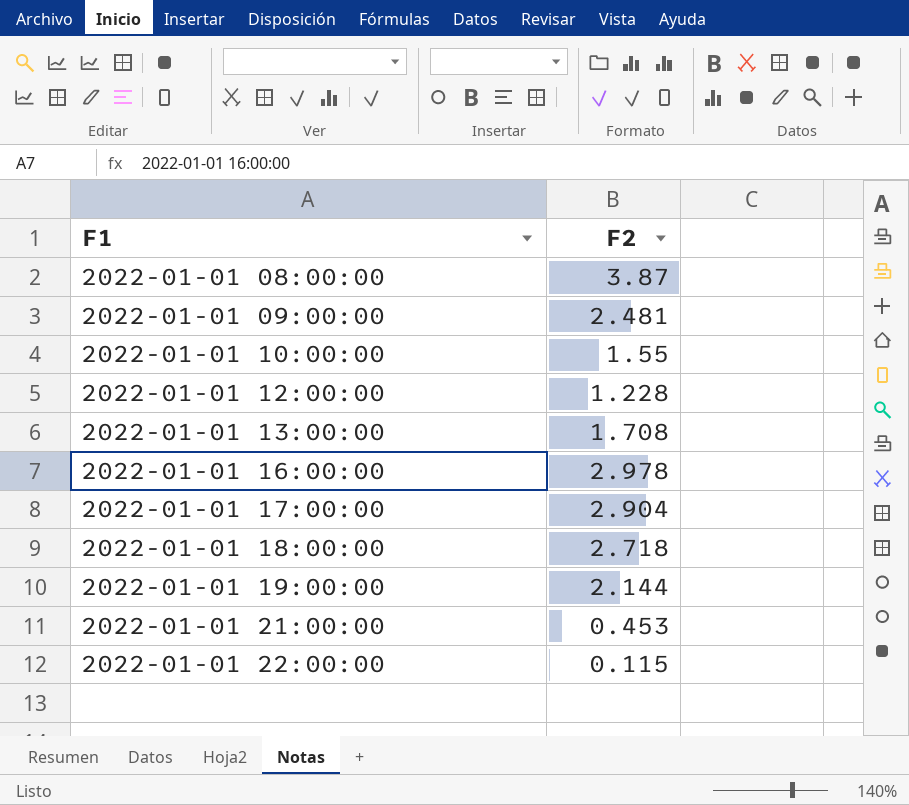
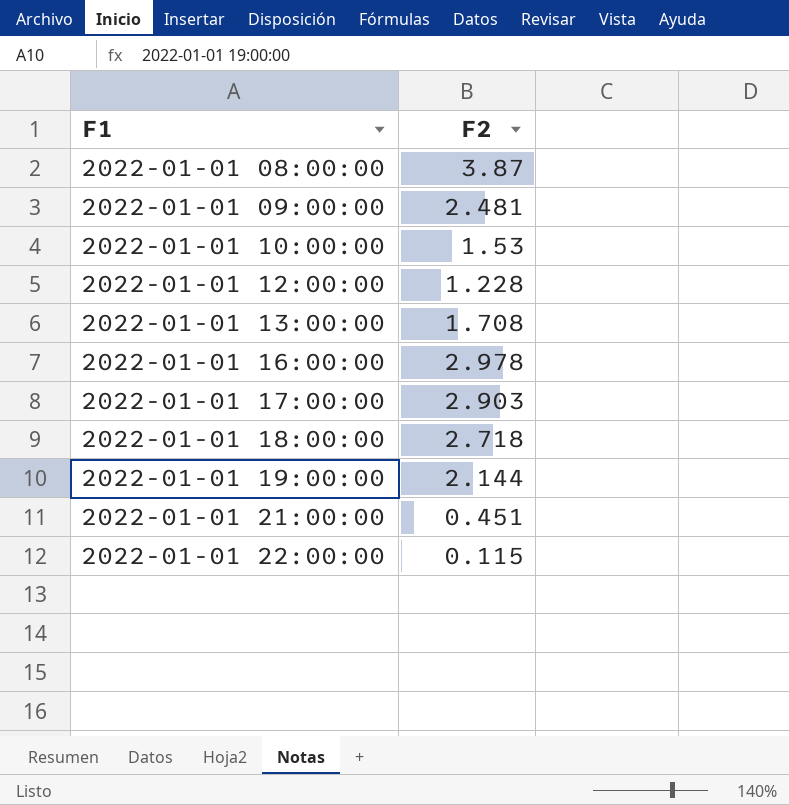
2022-01-01 10:00:00 | F2: 1.55 -> 1.53
2022-01-01 17:00:00 | F2: 2.904 -> 2.903
2022-01-01 21:00:00 | F2: 0.453 -> 0.451

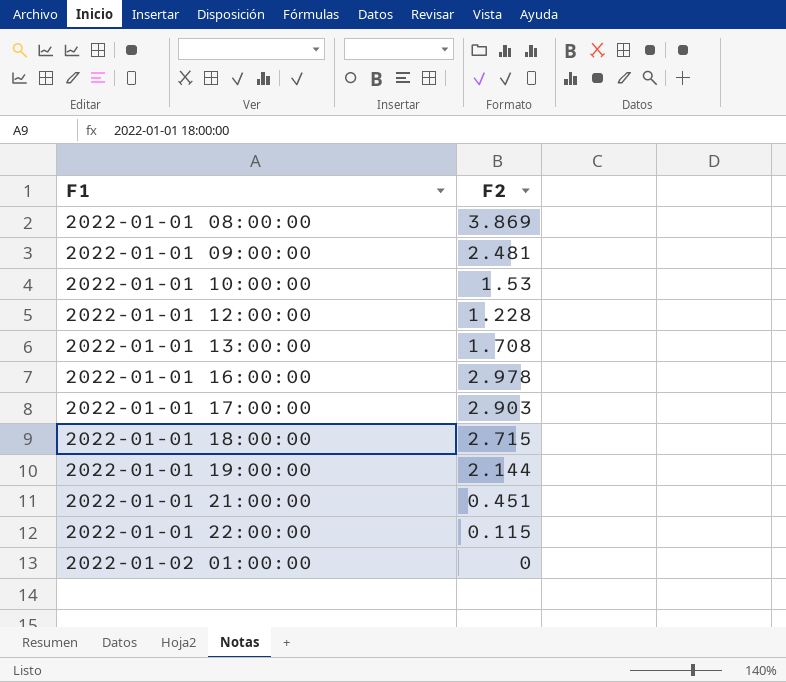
2022-01-01 08:00:00 | F2: 3.87 -> 3.869
2022-01-01 18:00:00 | F2: 2.718 -> 2.715
row 2022-01-02 01:00:00: none -> 0

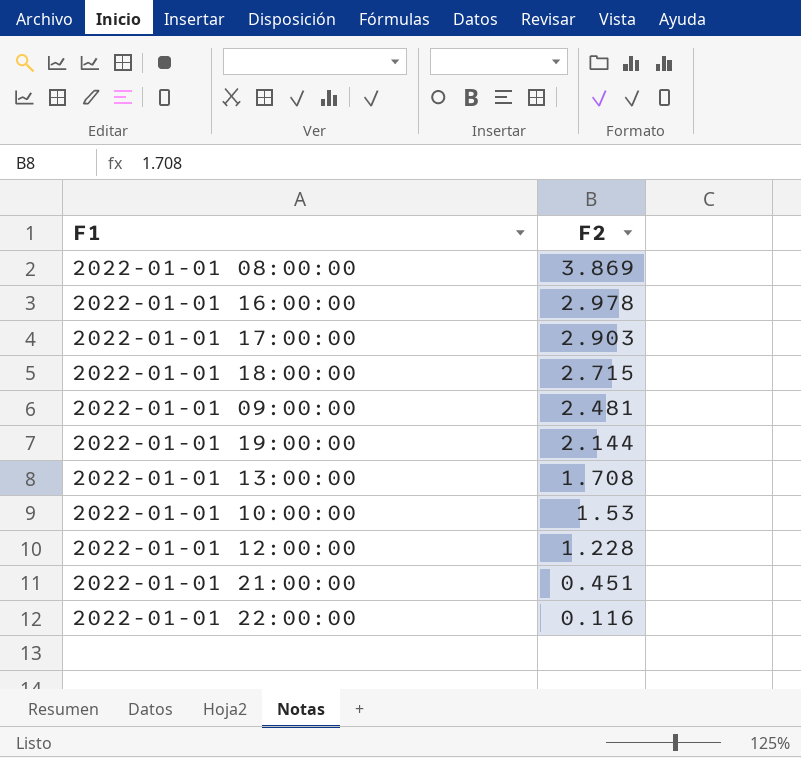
row order: F1 ascending -> F2 descending
row 2022-01-02 01:00:00: 0 -> none
2022-01-01 22:00:00 | F2: 0.115 -> 0.116

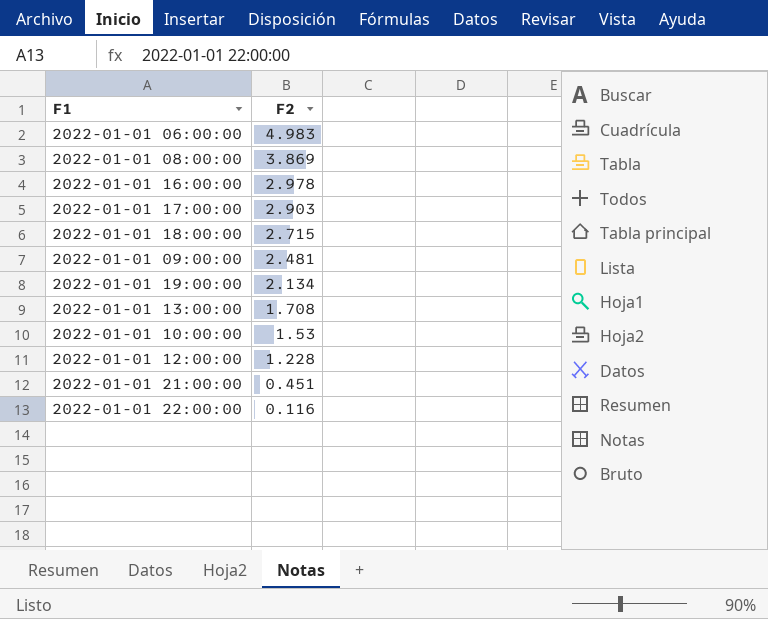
row 2022-01-01 06:00:00: none -> 4.983
2022-01-01 19:00:00 | F2: 2.144 -> 2.134

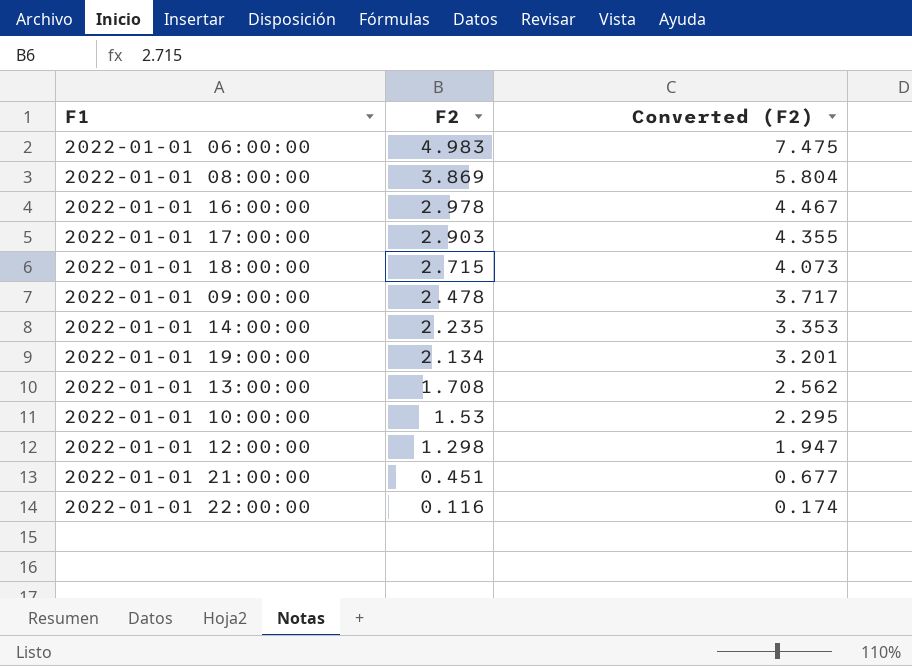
column Converted (F2) | formula: none -> [F2] * 1.5
2022-01-01 09:00:00 | F2: 2.481 -> 2.478
row 2022-01-01 14:00:00: none -> 2.235 | 3.353
2022-01-01 12:00:00 | F2: 1.228 -> 1.298

